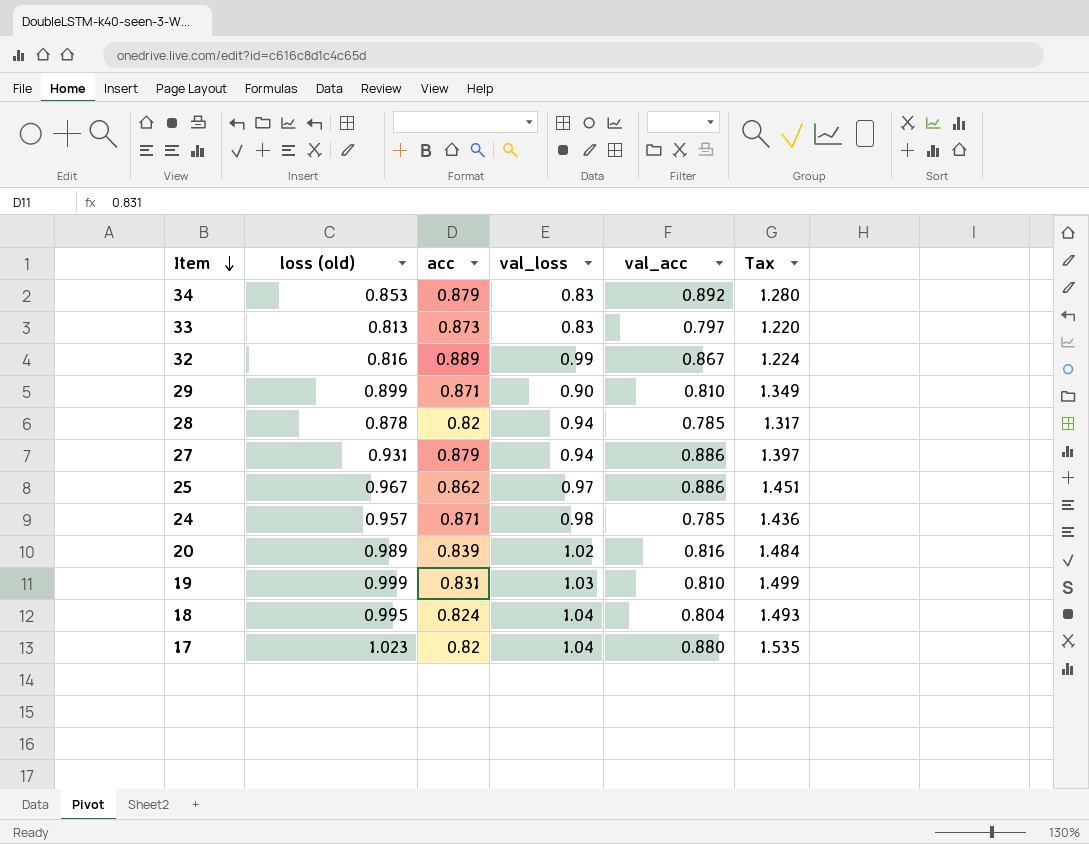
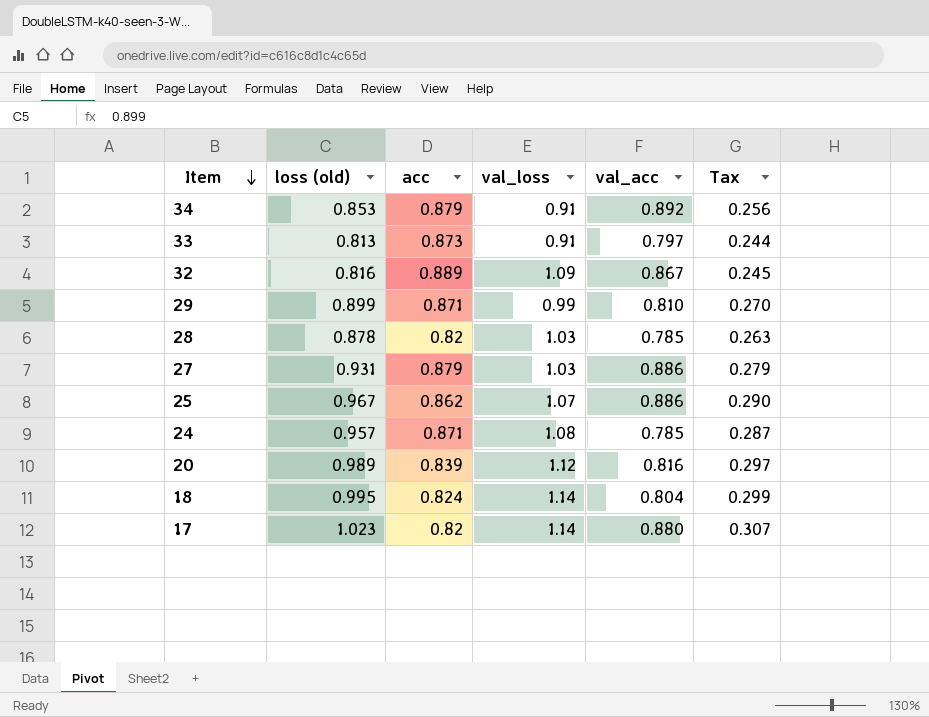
column Tax | formula: [loss (old)] * 1.5 -> [loss (old)] * 0.3
row 19: 0.999 | 0.831 | 1.03 | 0.810 | 1.499 -> none
34 | val_loss: 0.83 -> 0.91
33 | val_loss: 0.83 -> 0.91
32 | val_loss: 0.99 -> 1.09
29 | val_loss: 0.90 -> 0.99
28 | val_loss: 0.94 -> 1.03
27 | val_loss: 0.94 -> 1.03
25 | val_loss: 0.97 -> 1.07
24 | val_loss: 0.98 -> 1.08
20 | val_loss: 1.02 -> 1.12
18 | val_loss: 1.04 -> 1.14
17 | val_loss: 1.04 -> 1.14

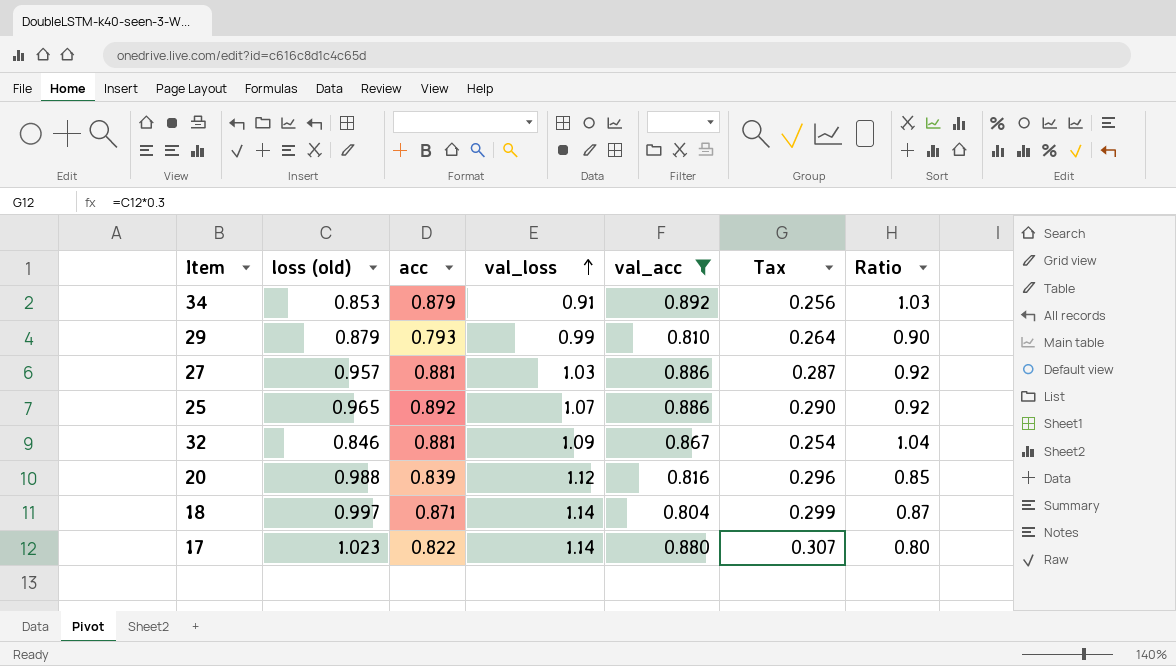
filter: none -> val_acc >= 0.804
row order: Item descending -> val_loss ascending
column Ratio | formula: none -> [acc] / [loss (old)]
29 | loss (old): 0.899 -> 0.879
29 | acc: 0.871 -> 0.793
29 | Tax: 0.270 -> 0.264
27 | loss (old): 0.931 -> 0.957
27 | acc: 0.879 -> 0.881
27 | Tax: 0.279 -> 0.287
25 | loss (old): 0.967 -> 0.965
25 | acc: 0.862 -> 0.892
32 | loss (old): 0.816 -> 0.846
32 | acc: 0.889 -> 0.881
32 | Tax: 0.245 -> 0.254
20 | loss (old): 0.989 -> 0.988
20 | Tax: 0.297 -> 0.296
18 | loss (old): 0.995 -> 0.997
18 | acc: 0.824 -> 0.871
17 | acc: 0.82 -> 0.822

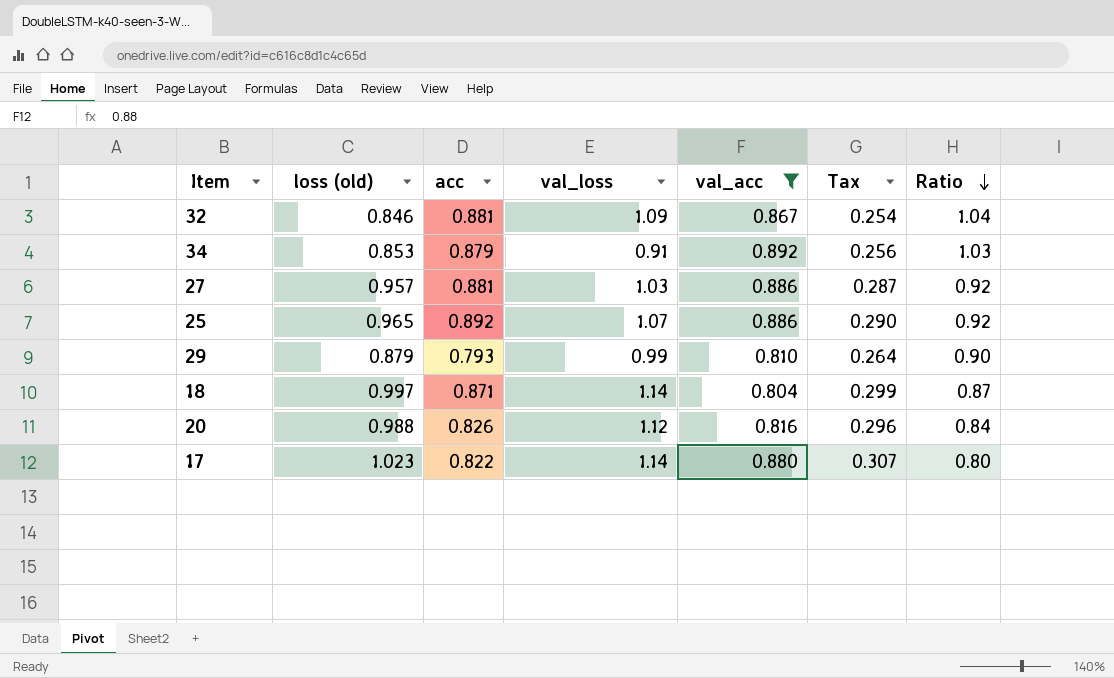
row order: val_loss ascending -> Ratio descending
20 | acc: 0.839 -> 0.826
20 | Ratio: 0.85 -> 0.84

